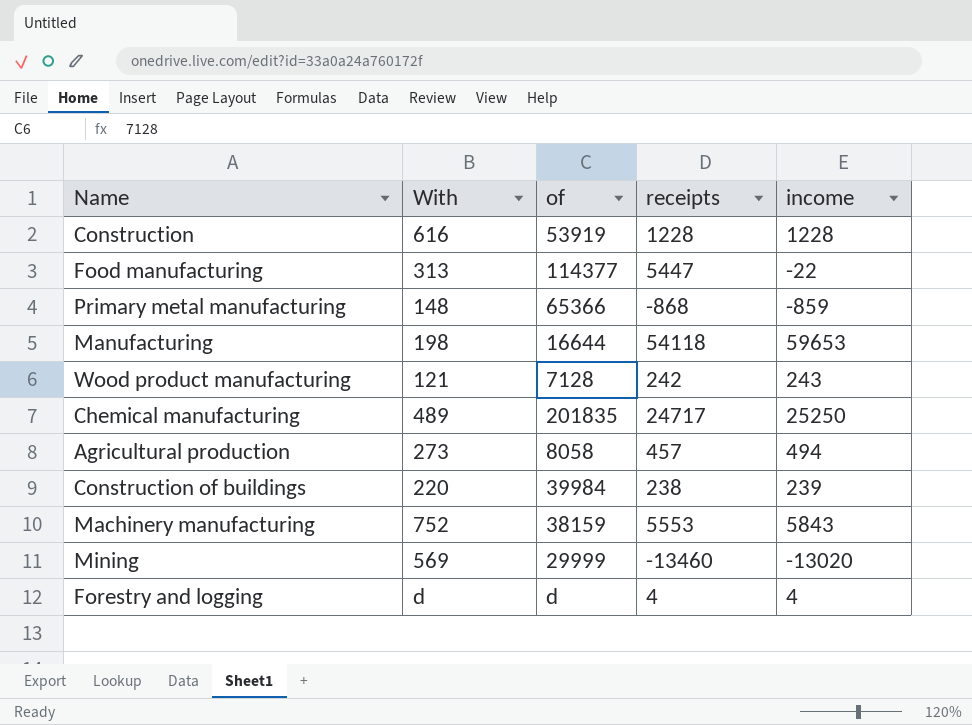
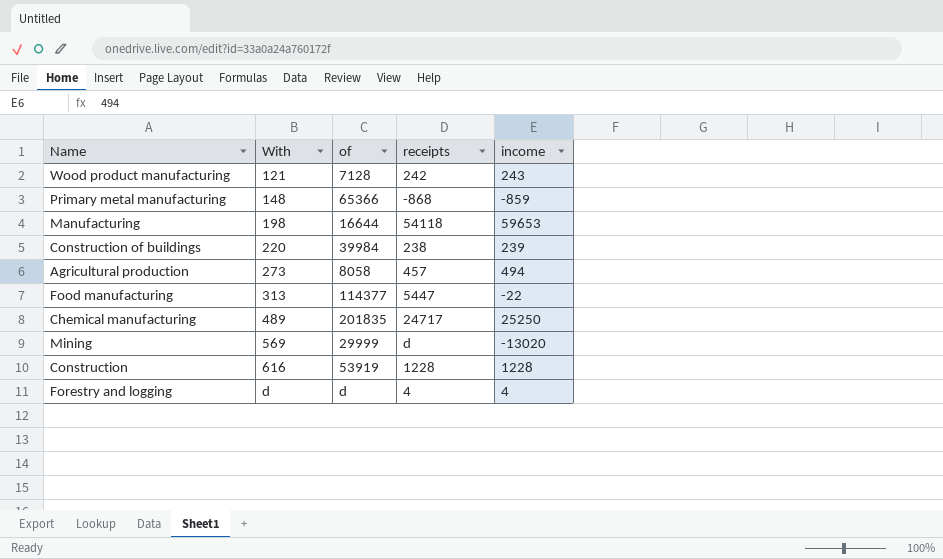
row order: none -> With ascending
row Machinery manufacturing: 752 | 38159 | 5553 | 5843 -> none
Mining | receipts: -13460 -> d

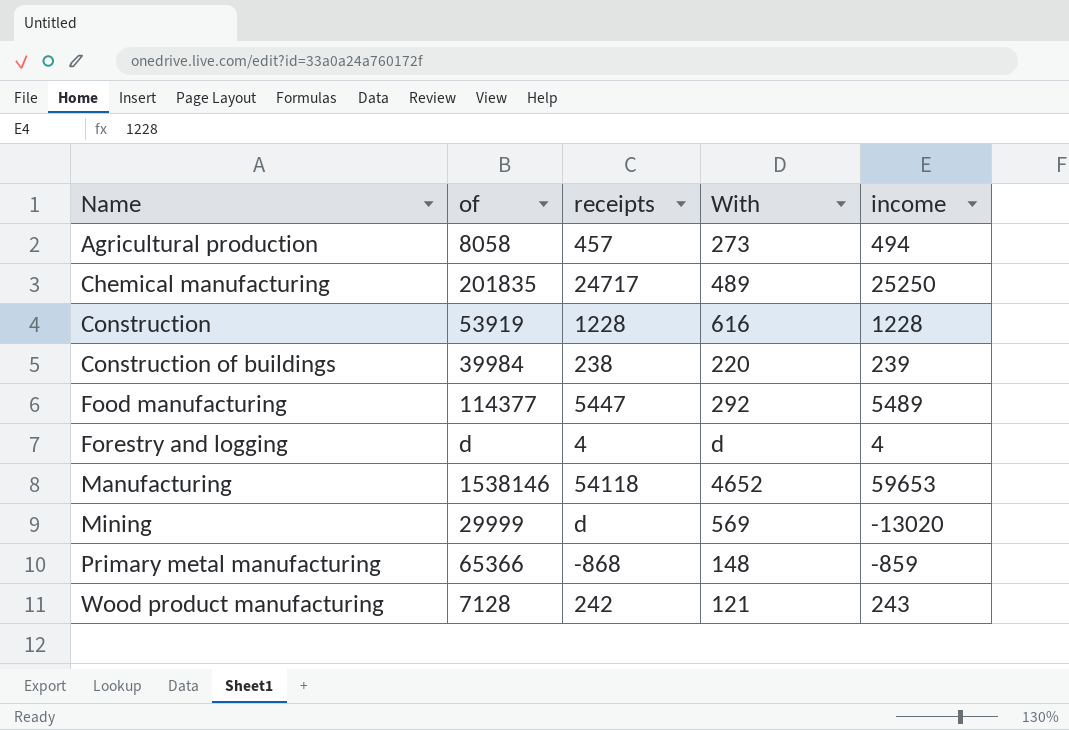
row order: With ascending -> Name ascending
column With | position: 2 -> 4
Food manufacturing | With: 313 -> 292
Food manufacturing | income: -22 -> 5489
Manufacturing | of: 16644 -> 1538146
Manufacturing | With: 198 -> 4652

